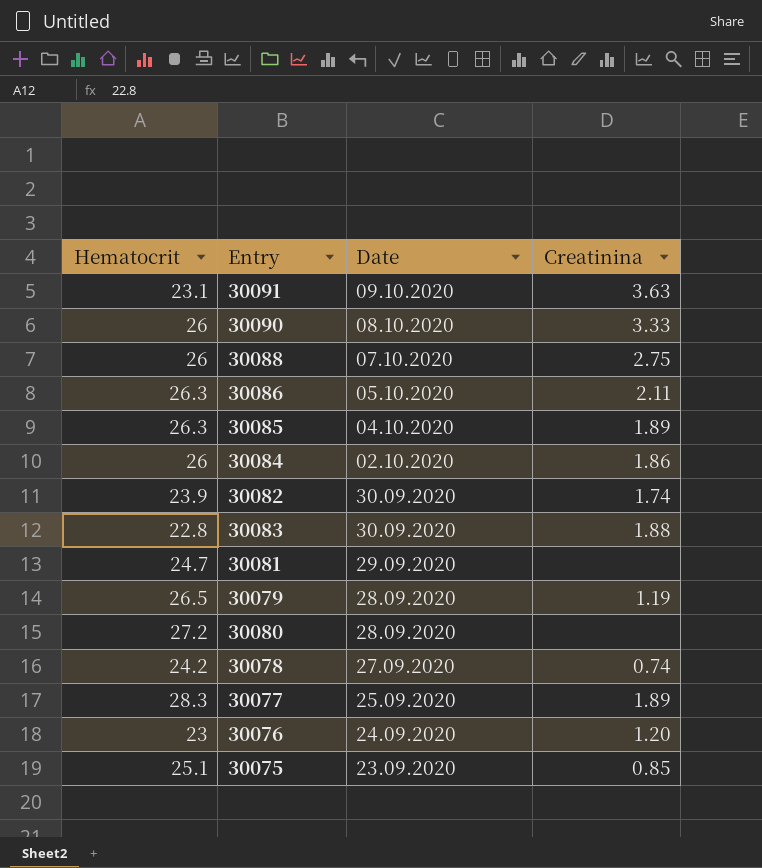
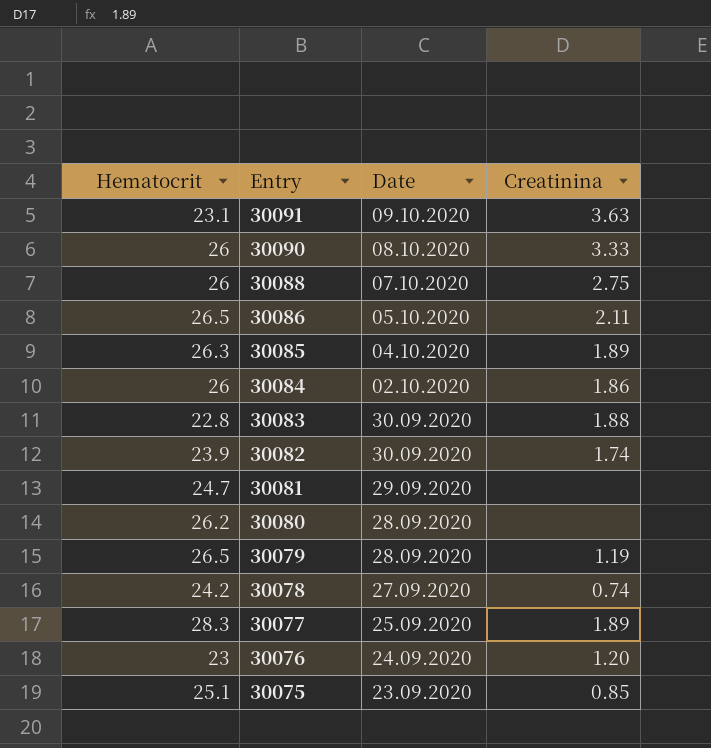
row order: Date descending -> Entry descending
30086 | Hematocrit: 26.3 -> 26.5
30080 | Hematocrit: 27.2 -> 26.2

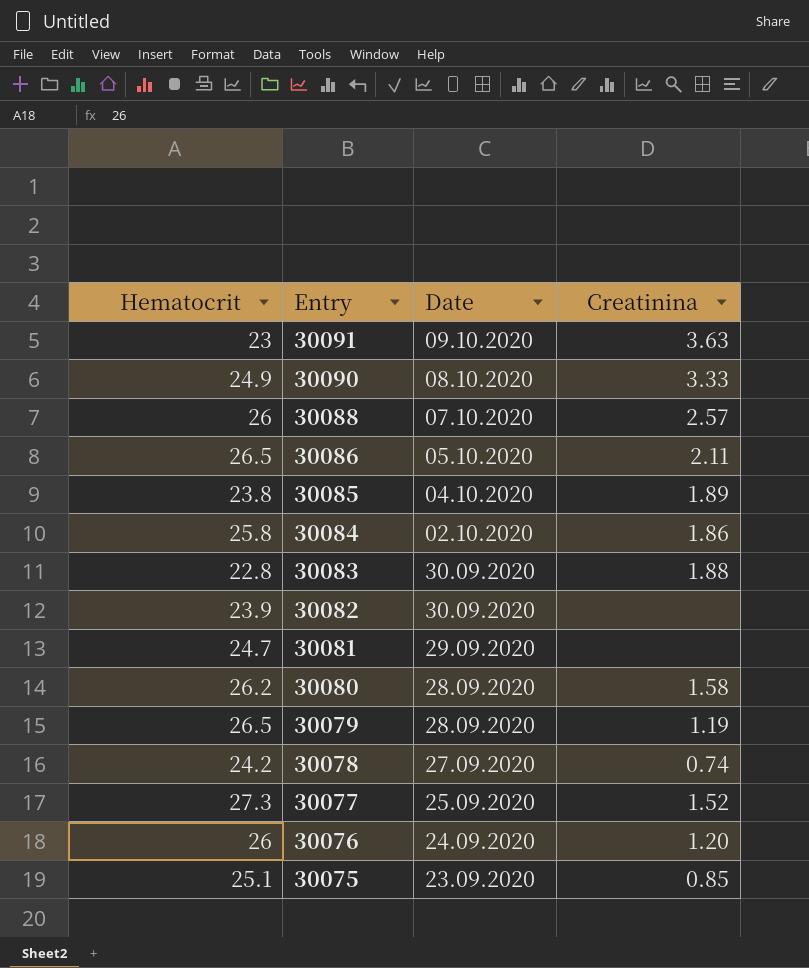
30091 | Hematocrit: 23.1 -> 23
30090 | Hematocrit: 26 -> 24.9
30088 | Creatinina: 2.75 -> 2.57
30085 | Hematocrit: 26.3 -> 23.8
30084 | Hematocrit: 26 -> 25.8
30082 | Creatinina: 1.74 -> none
30080 | Creatinina: none -> 1.58
30077 | Hematocrit: 28.3 -> 27.3
30077 | Creatinina: 1.89 -> 1.52
30076 | Hematocrit: 23 -> 26

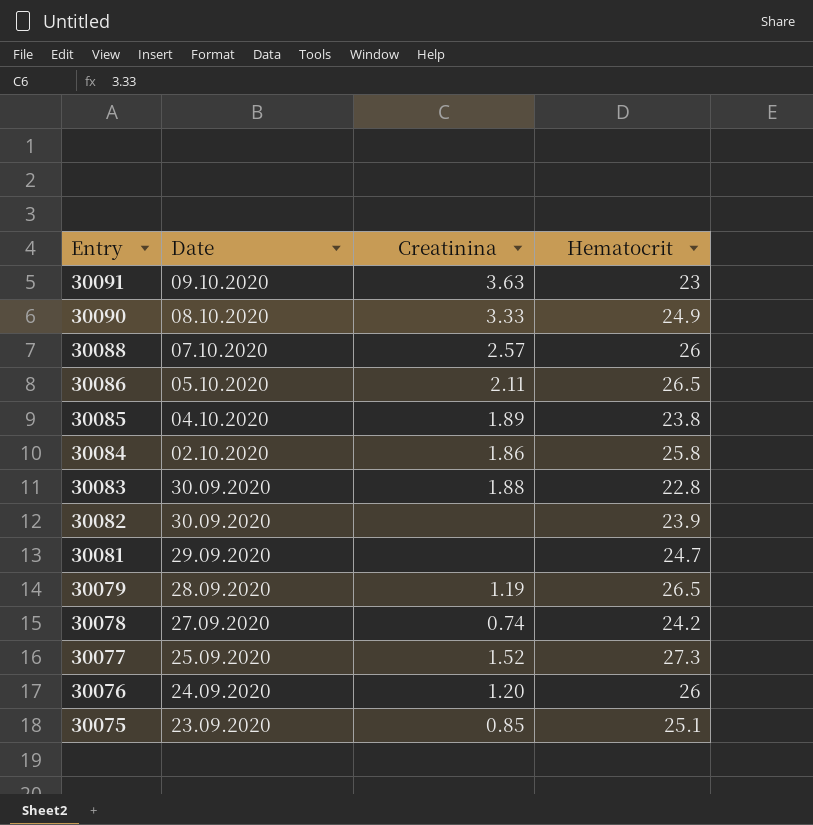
column Hematocrit | position: 1 -> 4
row 30080: 26.2 | 28.09.2020 | 1.58 -> none

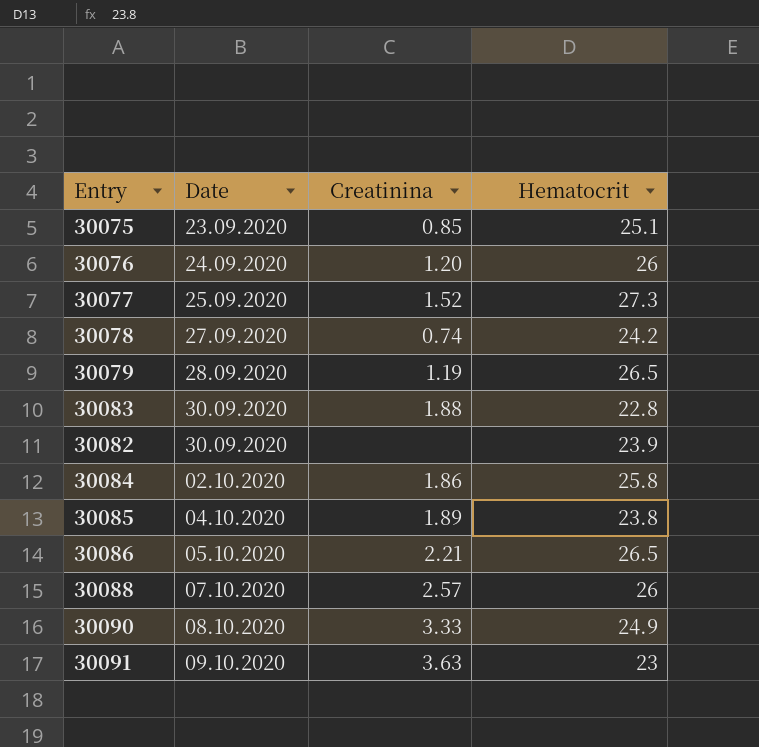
row order: Entry descending -> Date ascending
row 30081: 29.09.2020 | none | 24.7 -> none
30086 | Creatinina: 2.11 -> 2.21

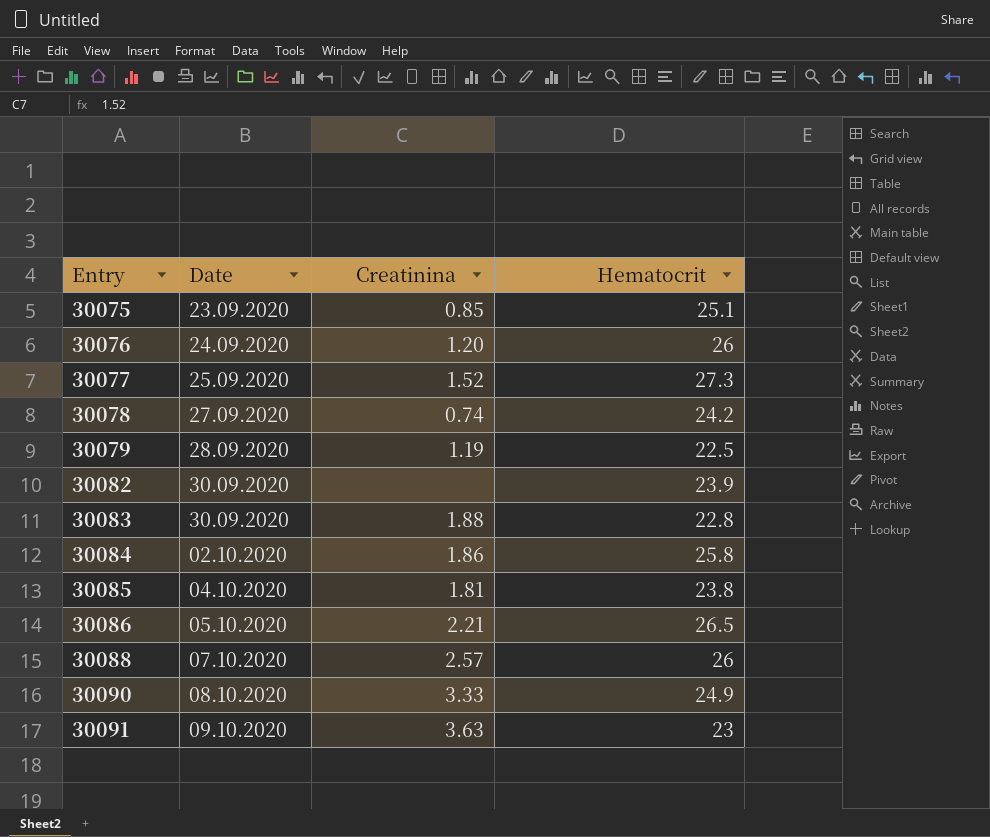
row order: Date ascending -> Entry ascending
30079 | Hematocrit: 26.5 -> 22.5
30085 | Creatinina: 1.89 -> 1.81

